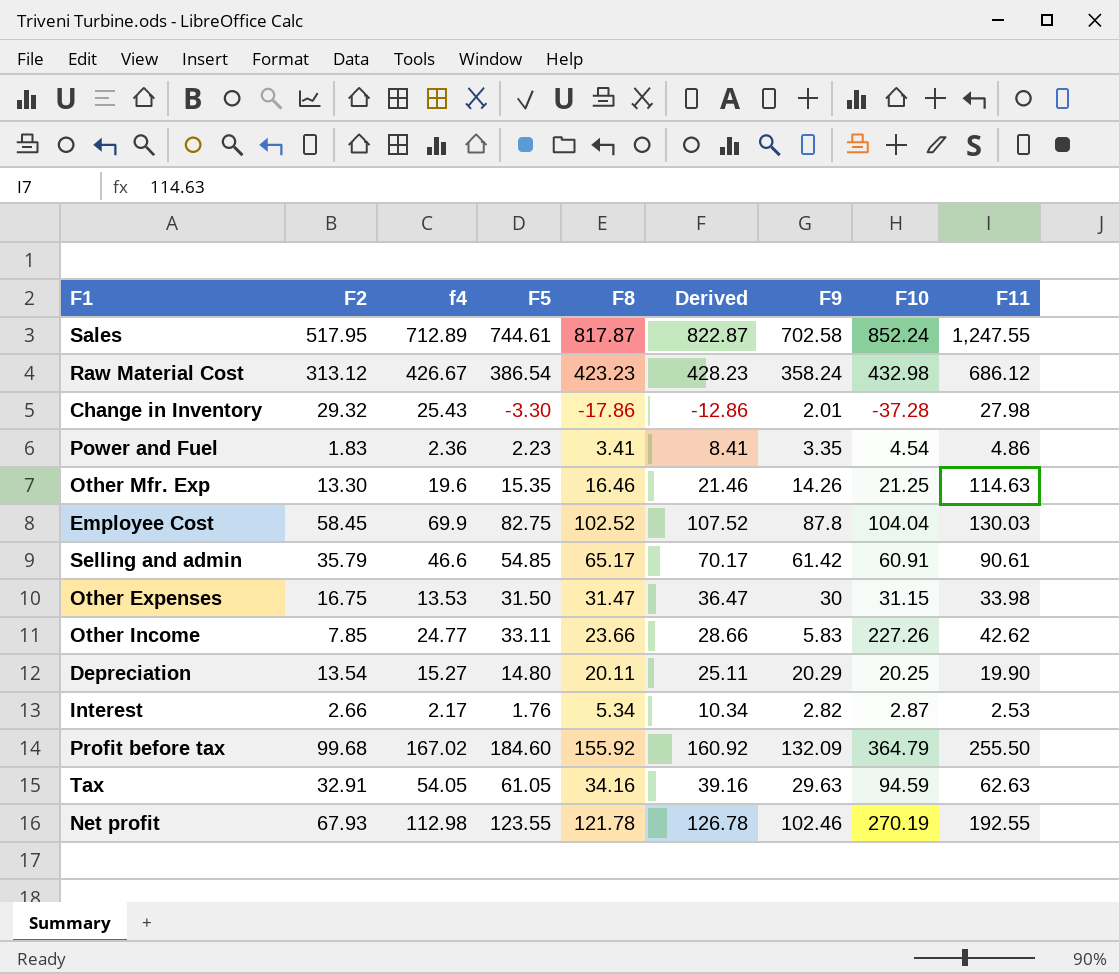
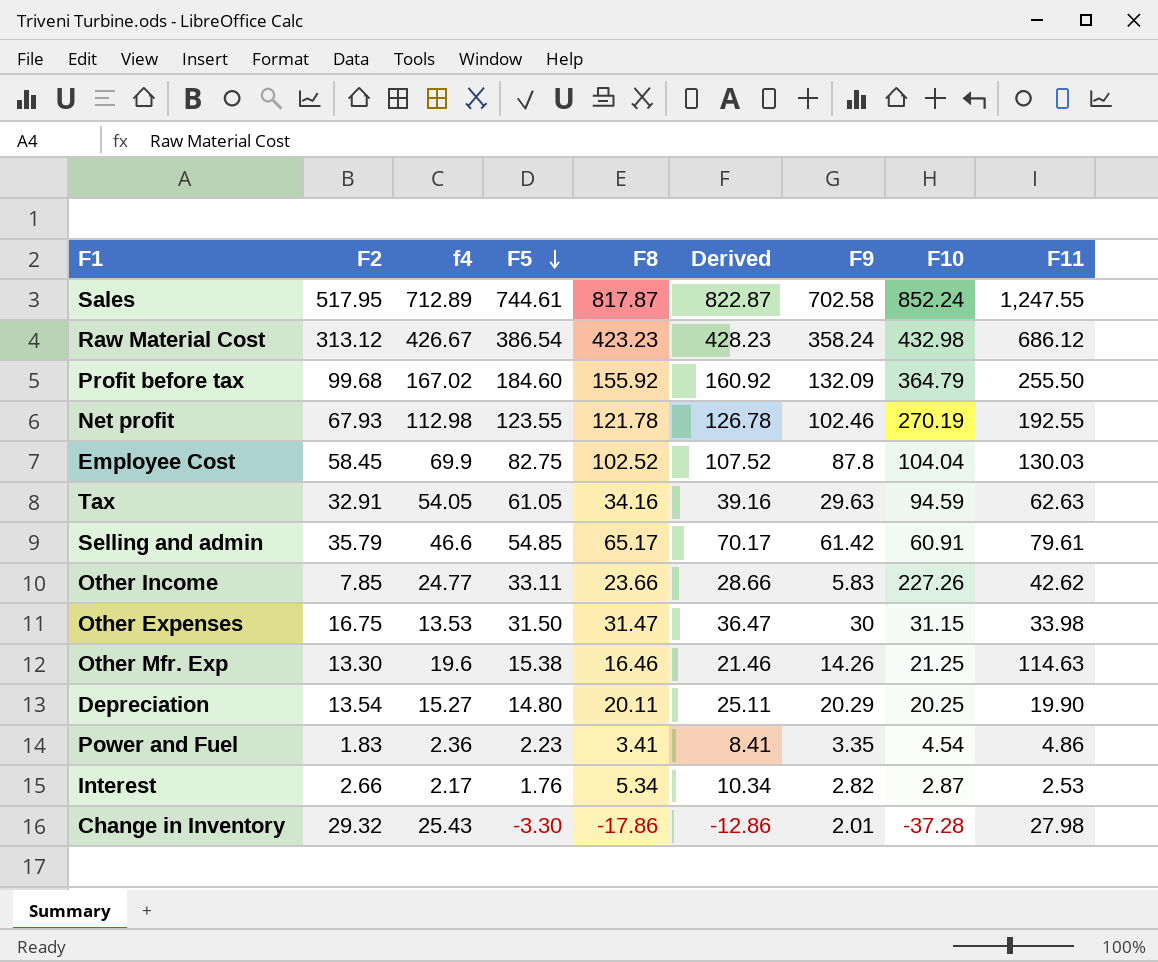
row order: none -> F5 descending
Selling and admin | F11: 90.61 -> 79.61
Other Mfr. Exp | F5: 15.35 -> 15.38

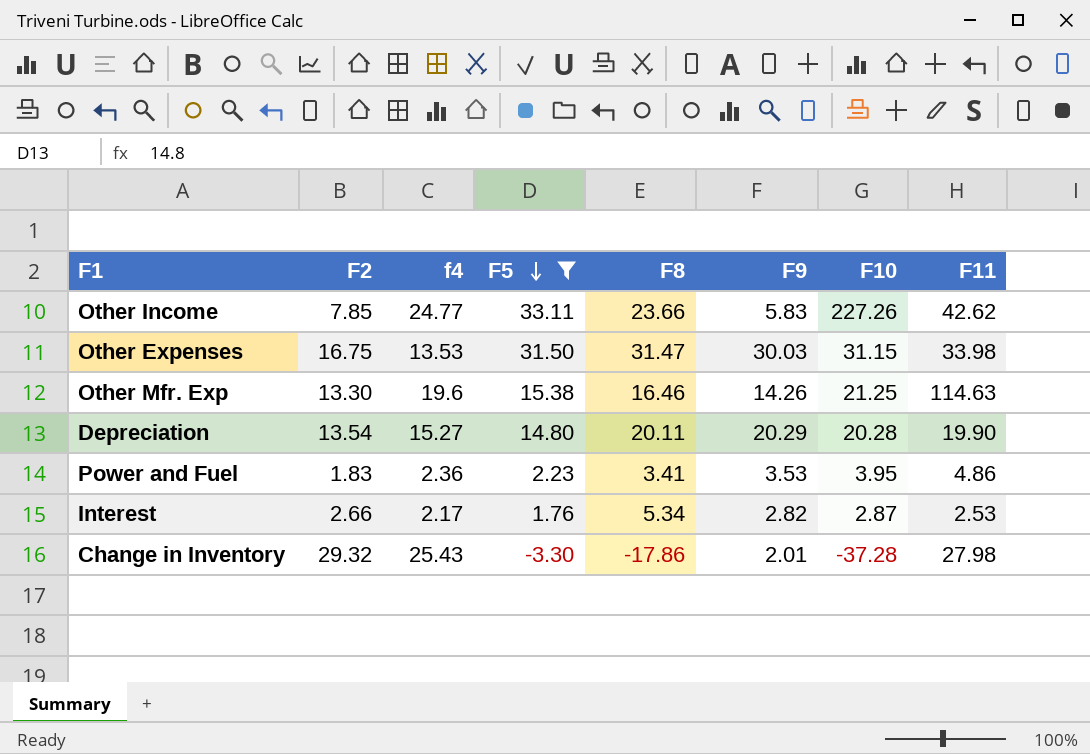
filter: none -> F5 <= 33.11
column Derived | formula: [F8] + 5 -> none
Other Expenses | F9: 30 -> 30.03
Depreciation | F10: 20.25 -> 20.28
Power and Fuel | F9: 3.35 -> 3.53
Power and Fuel | F10: 4.54 -> 3.95

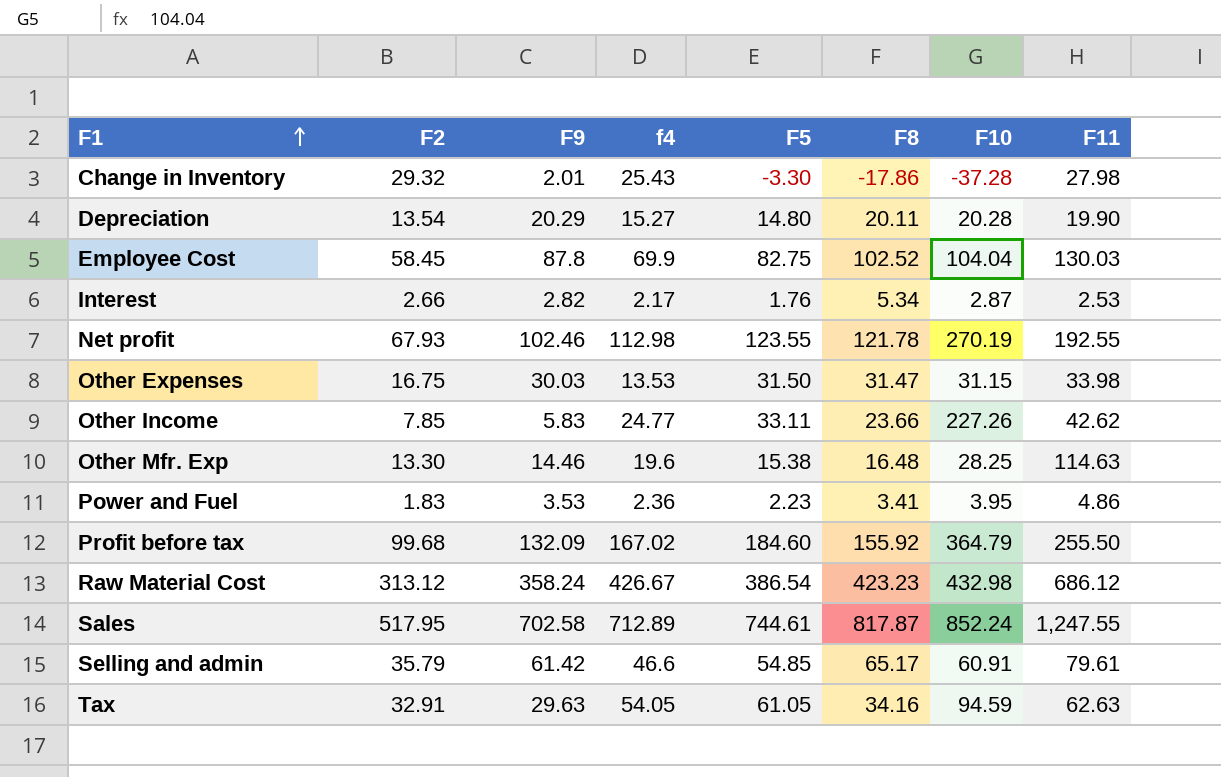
filter: F5 <= 33.11 -> none
row order: F5 descending -> F1 ascending
column F9 | position: 6 -> 3
Other Mfr. Exp | F9: 14.26 -> 14.46
Other Mfr. Exp | F8: 16.46 -> 16.48
Other Mfr. Exp | F10: 21.25 -> 28.25

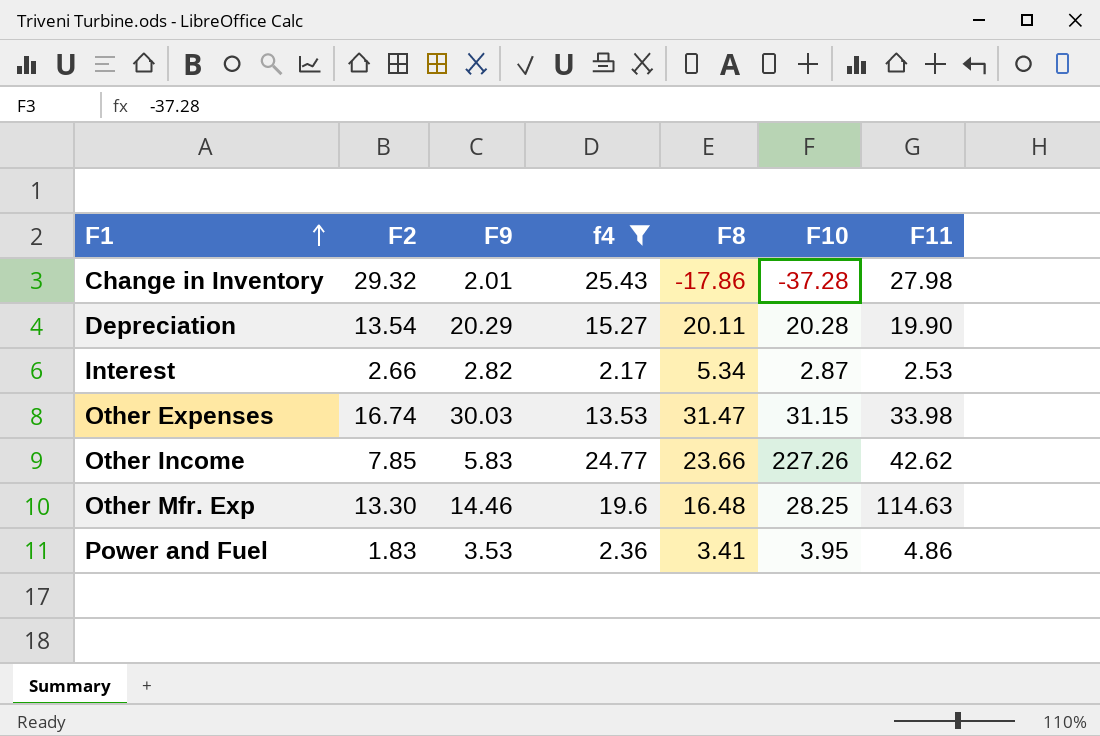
filter: none -> f4 <= 25.43
column F5 | position: 5 -> none
Other Expenses | F2: 16.75 -> 16.74

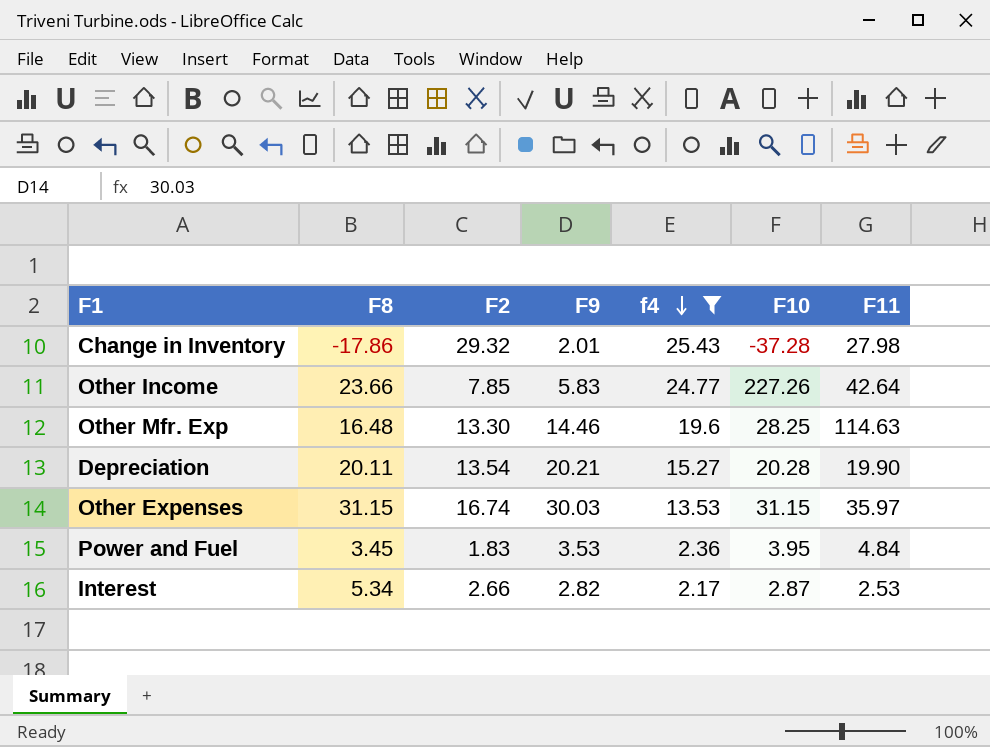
row order: F1 ascending -> f4 descending
column F8 | position: 5 -> 2
Other Income | F11: 42.62 -> 42.64
Depreciation | F9: 20.29 -> 20.21
Other Expenses | F8: 31.47 -> 31.15
Other Expenses | F11: 33.98 -> 35.97
Power and Fuel | F8: 3.41 -> 3.45
Power and Fuel | F11: 4.86 -> 4.84

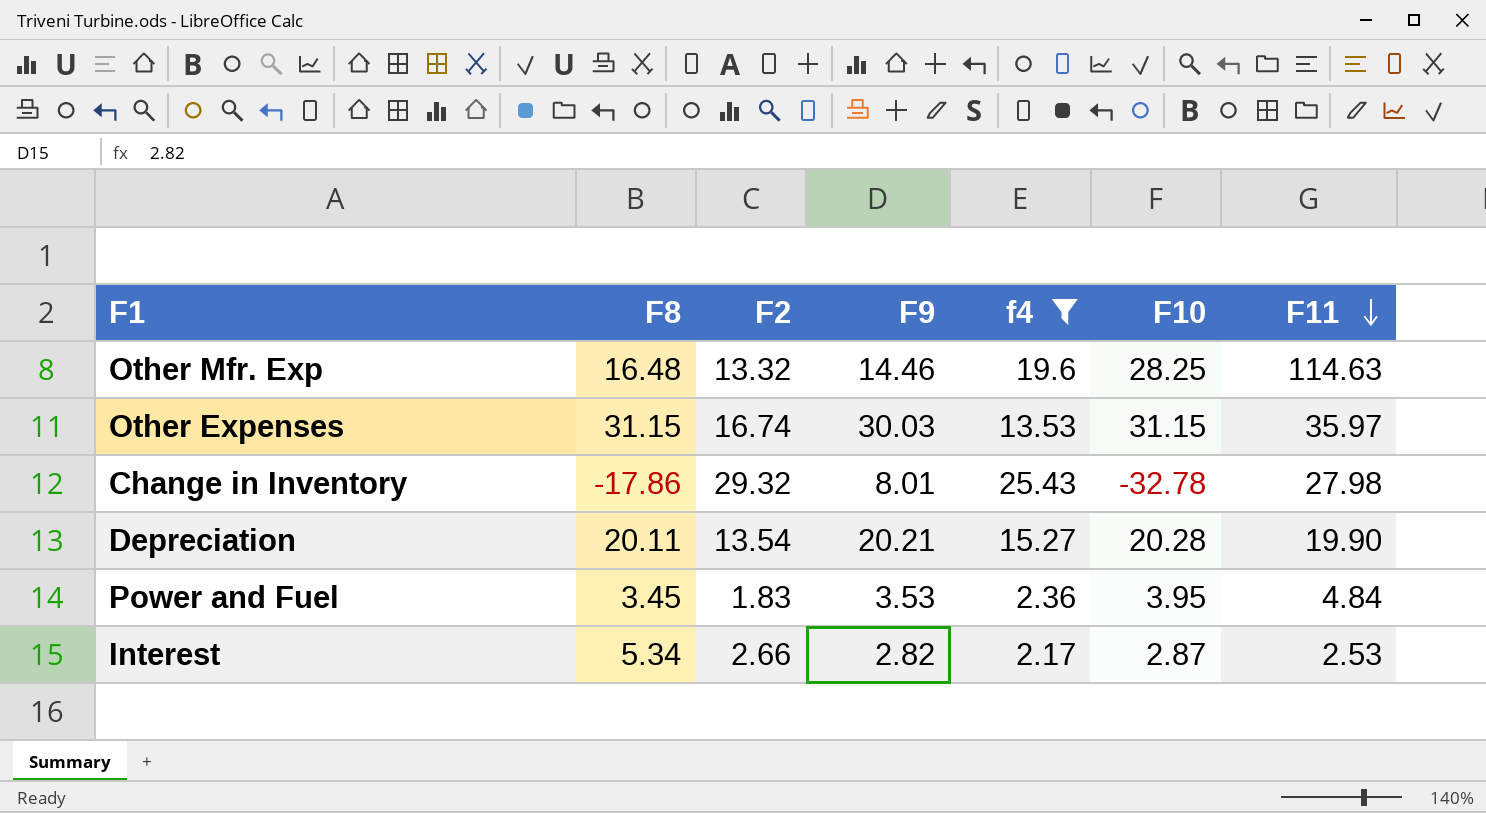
row order: f4 descending -> F11 descending
row Other Income: 23.66 | 7.85 | 5.83 | 24.77 | 227.26 | 42.64 -> none
Other Mfr. Exp | F2: 13.30 -> 13.32
Change in Inventory | F9: 2.01 -> 8.01
Change in Inventory | F10: -37.28 -> -32.78

